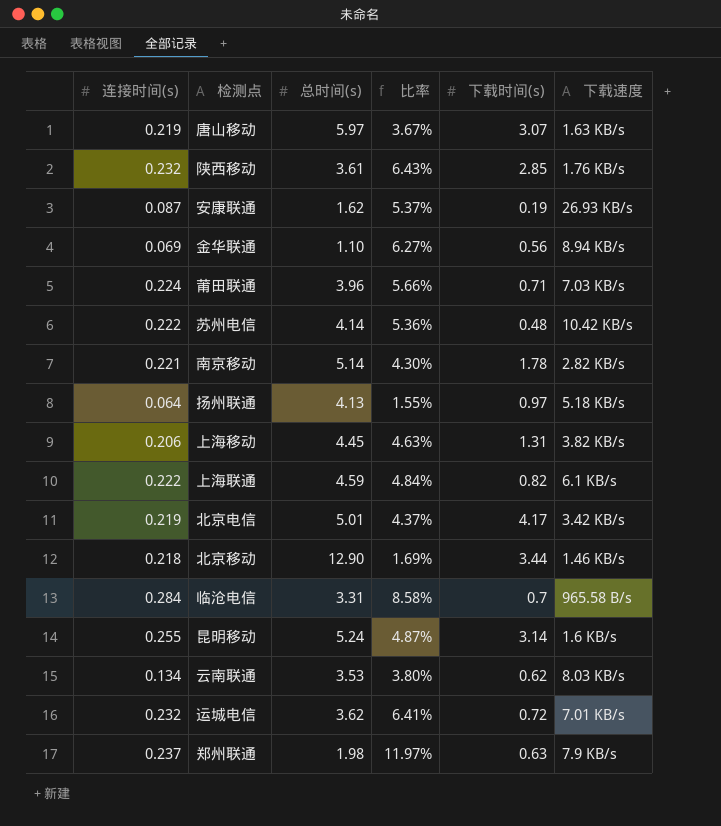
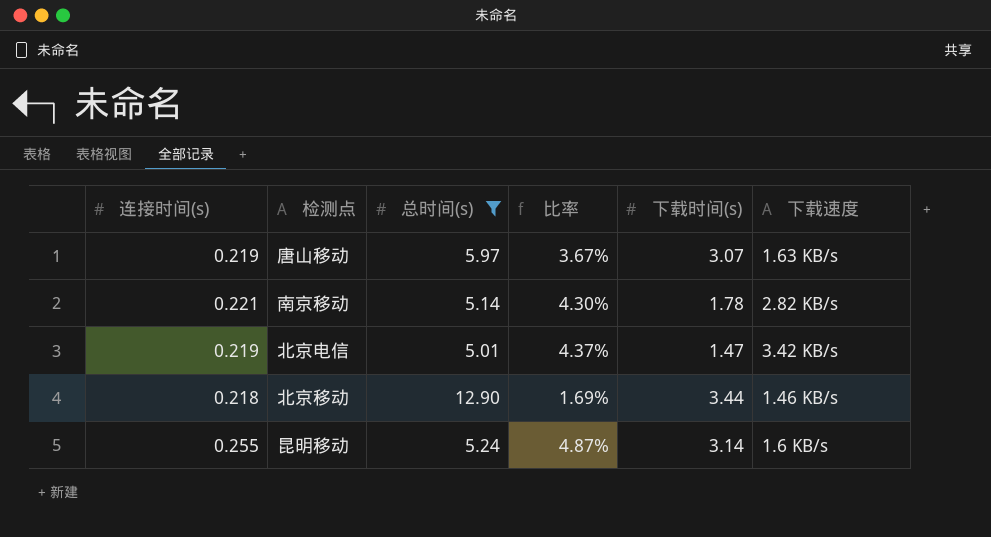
filter: none -> 总时间(s) >= 5.01
北京电信 | 下载时间(s): 4.17 -> 1.47

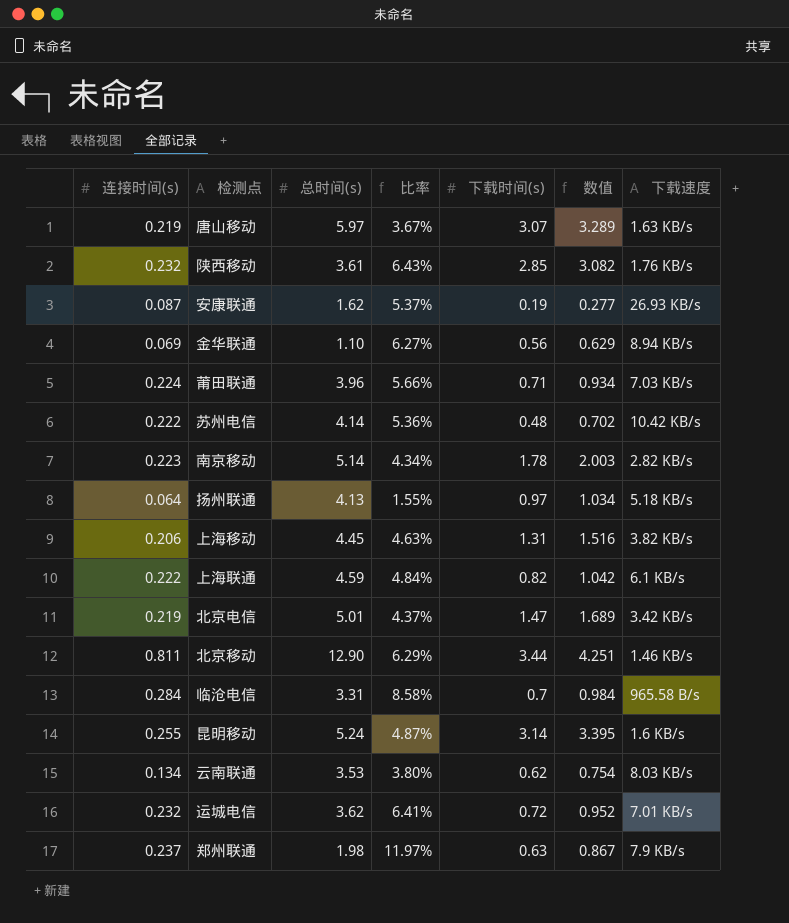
filter: 总时间(s) >= 5.01 -> none
column 数值 | formula: none -> [连接时间(s)] + [下载时间(s)]
南京移动 | 连接时间(s): 0.221 -> 0.223
南京移动 | 比率: 4.30% -> 4.34%
北京移动 | 连接时间(s): 0.218 -> 0.811
北京移动 | 比率: 1.69% -> 6.29%

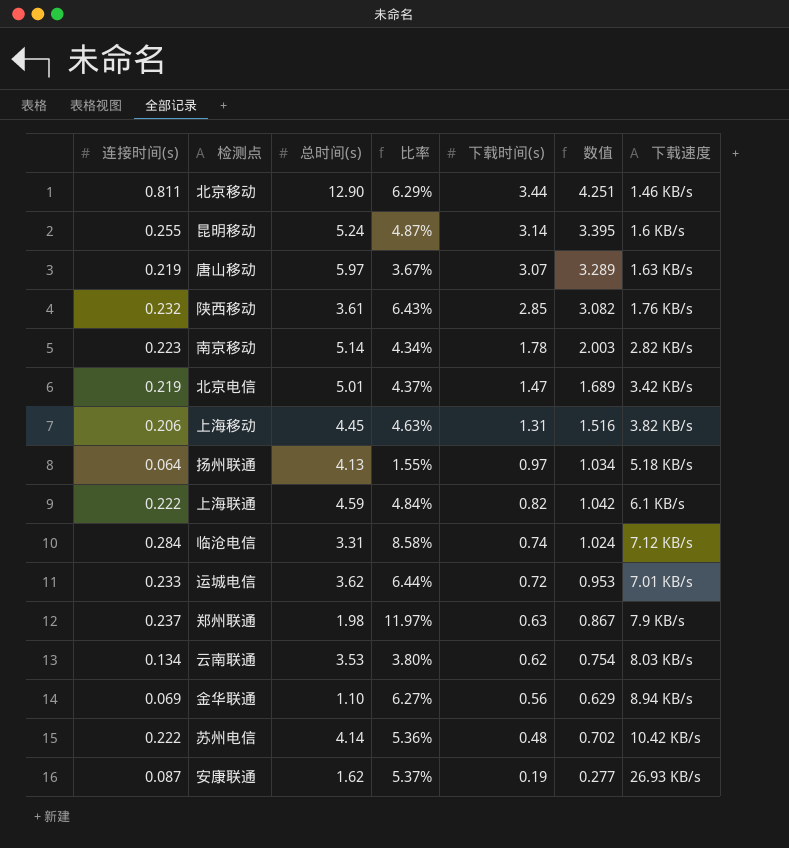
row order: none -> 下载时间(s) descending
row 莆田联通: 0.224 | 3.96 | 5.66% | 0.71 | 0.934 | 7.03 KB/s -> none
临沧电信 | 下载时间(s): 0.7 -> 0.74
临沧电信 | 数值: 0.984 -> 1.024
临沧电信 | 下载速度: 965.58 B/s -> 7.12 KB/s
运城电信 | 连接时间(s): 0.232 -> 0.233
运城电信 | 比率: 6.41% -> 6.44%
运城电信 | 数值: 0.952 -> 0.953

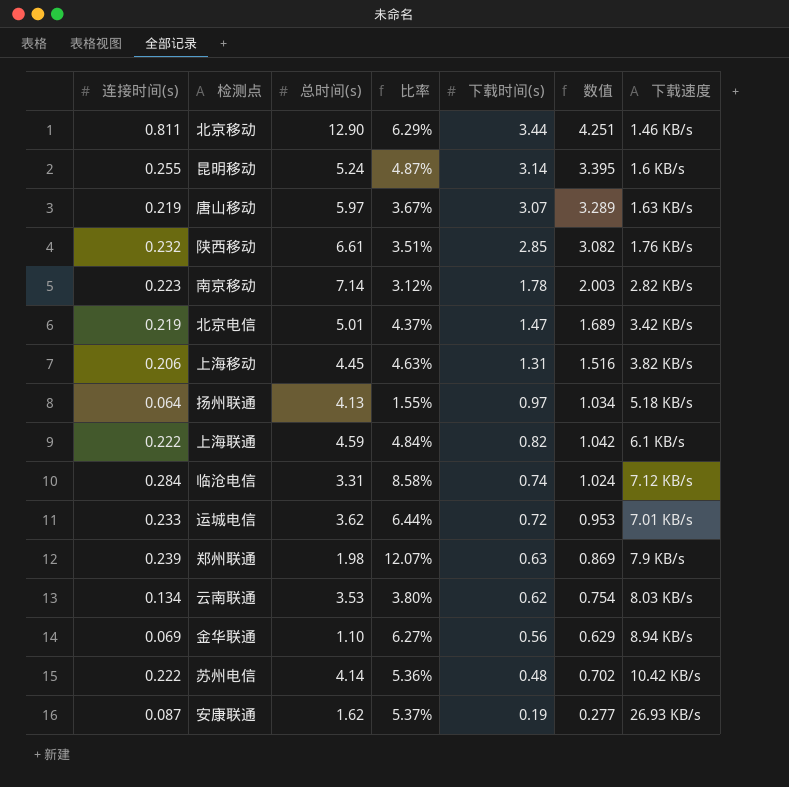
陕西移动 | 总时间(s): 3.61 -> 6.61
陕西移动 | 比率: 6.43% -> 3.51%
南京移动 | 总时间(s): 5.14 -> 7.14
南京移动 | 比率: 4.34% -> 3.12%
郑州联通 | 连接时间(s): 0.237 -> 0.239
郑州联通 | 比率: 11.97% -> 12.07%
郑州联通 | 数值: 0.867 -> 0.869

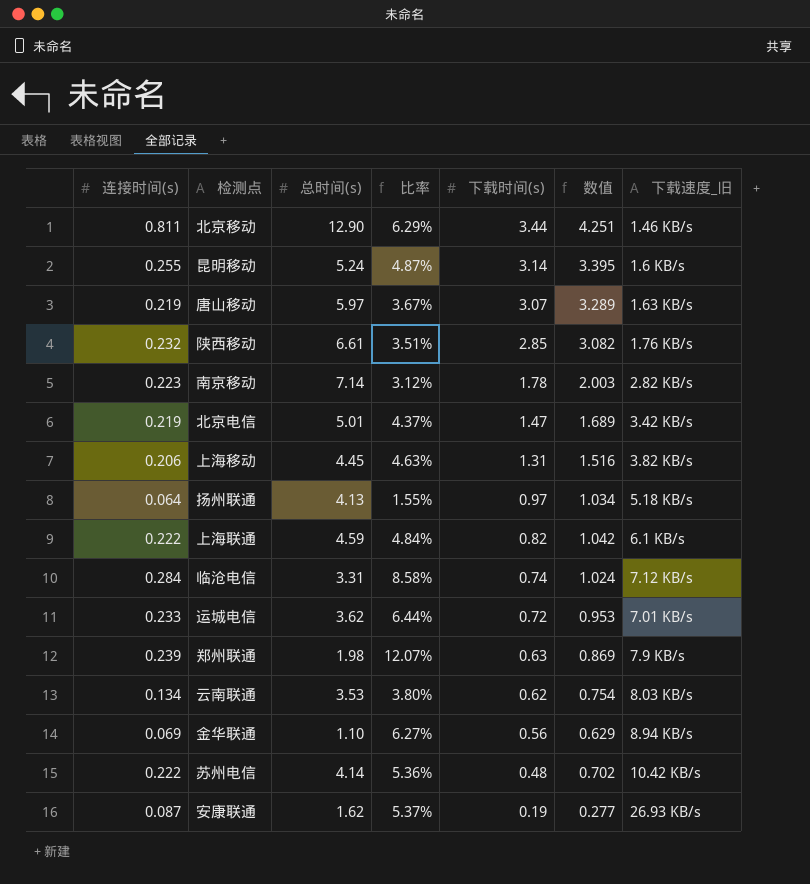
column name: 下载速度 -> 下载速度_旧

